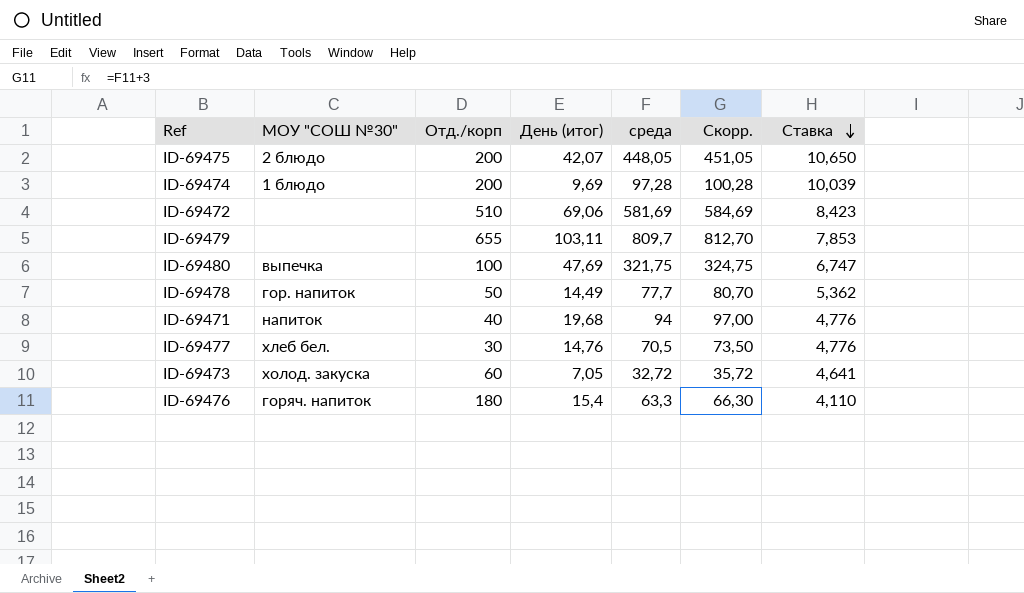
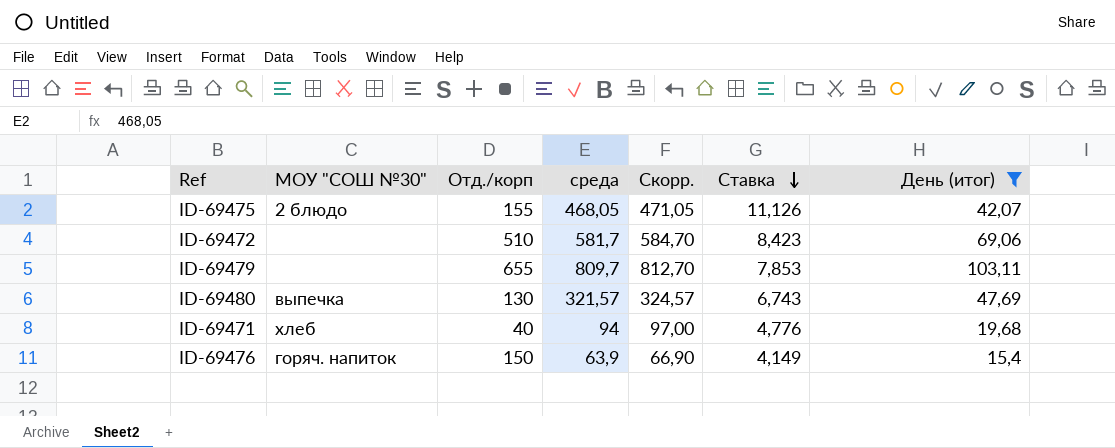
filter: none -> День (итог) >= 15,4
column День (итог) | position: 4 -> 7
ID-69475 | Отд./корп: 200 -> 155
ID-69475 | среда: 448,05 -> 468,05
ID-69475 | Скорр.: 451,05 -> 471,05
ID-69475 | Ставка: 10,650 -> 11,126
ID-69472 | среда: 581,69 -> 581,7
ID-69472 | Скорр.: 584,69 -> 584,70
ID-69480 | Отд./корп: 100 -> 130
ID-69480 | среда: 321,75 -> 321,57
ID-69480 | Скорр.: 324,75 -> 324,57
ID-69480 | Ставка: 6,747 -> 6,743
ID-69471 | МОУ "СОШ №30": напиток -> хлеб
ID-69476 | Отд./корп: 180 -> 150
ID-69476 | среда: 63,3 -> 63,9
ID-69476 | Скорр.: 66,30 -> 66,90
ID-69476 | Ставка: 4,110 -> 4,149

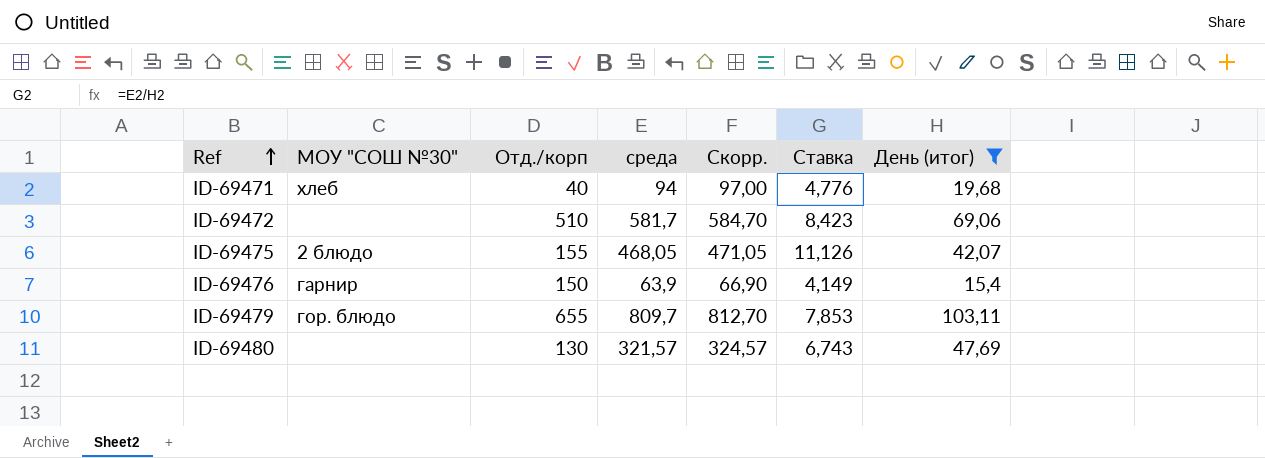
row order: Ставка descending -> Ref ascending
ID-69476 | МОУ "СОШ №30": горяч. напиток -> гарнир
ID-69479 | МОУ "СОШ №30": none -> гор. блюдо
ID-69480 | МОУ "СОШ №30": выпечка -> none

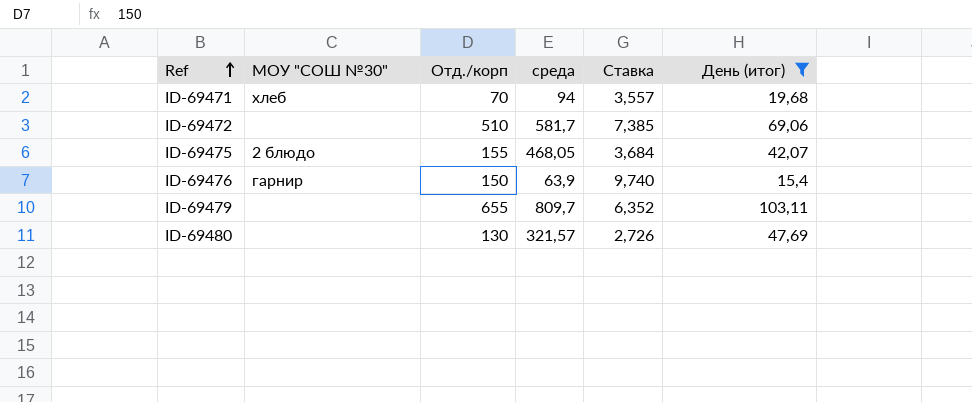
column Скорр. | formula: [среда] + 3 -> none
column Ставка | formula: [среда] / [День (итог)] -> [Отд./корп] / [День (итог)]
ID-69471 | Отд./корп: 40 -> 70
ID-69479 | МОУ "СОШ №30": гор. блюдо -> none

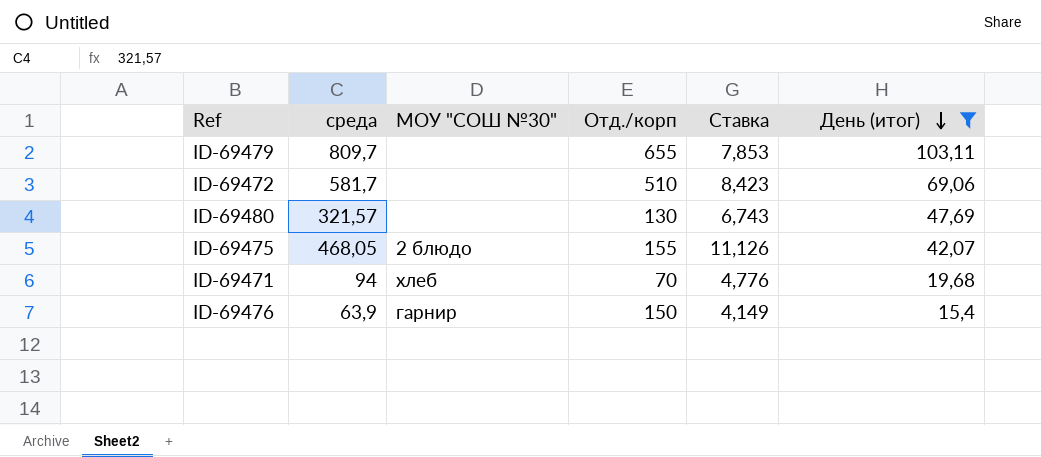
row order: Ref ascending -> День (итог) descending
column среда | position: 4 -> 2
column Ставка | formula: [Отд./корп] / [День (итог)] -> [среда] / [День (итог)]

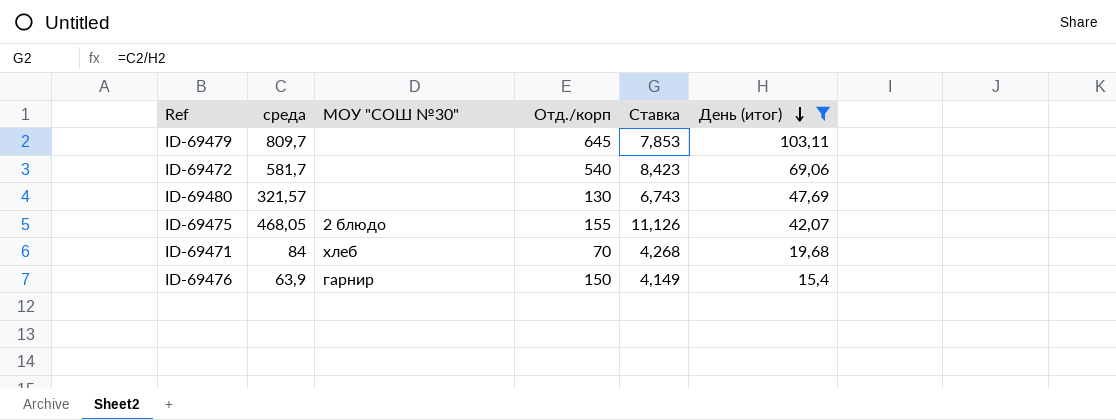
ID-69479 | Отд./корп: 655 -> 645
ID-69472 | Отд./корп: 510 -> 540
ID-69471 | среда: 94 -> 84
ID-69471 | Ставка: 4,776 -> 4,268

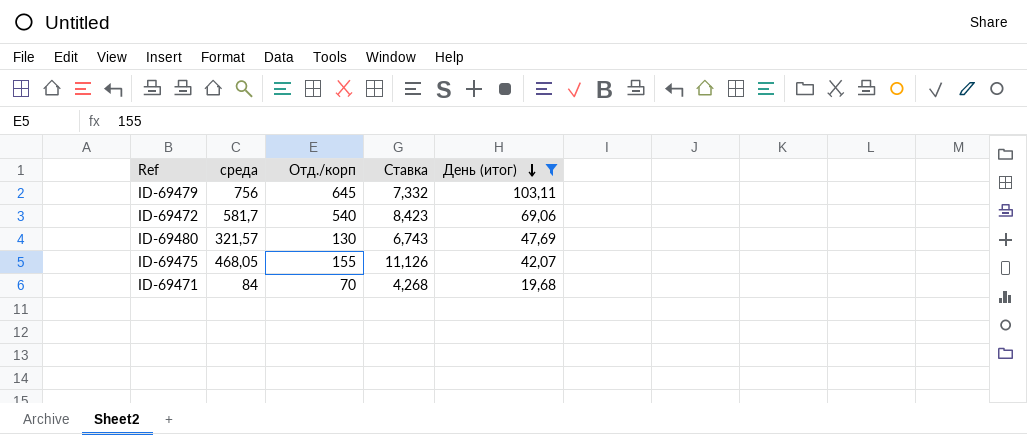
column МОУ "СОШ №30" | position: 3 -> none
row ID-69476: 63,9 | гарнир | 150 | 4,149 | 15,4 -> none
ID-69479 | среда: 809,7 -> 756
ID-69479 | Ставка: 7,853 -> 7,332

